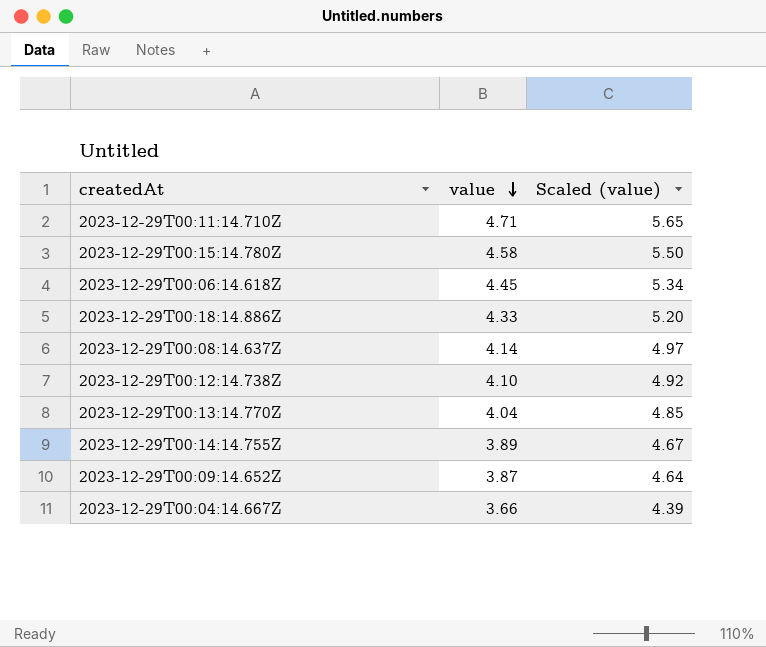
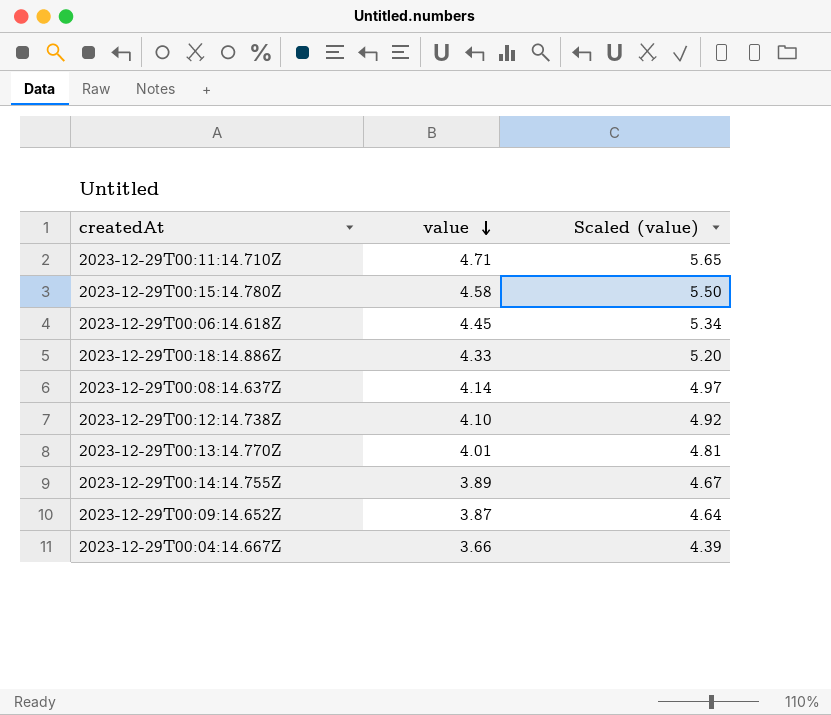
2023-12-29T00:13:14.770Z | value: 4.04 -> 4.01
2023-12-29T00:13:14.770Z | Scaled (value): 4.85 -> 4.81

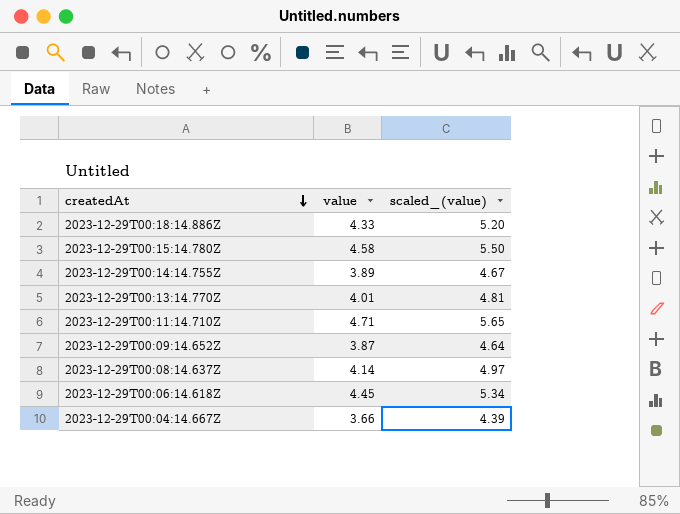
row order: value descending -> createdAt descending
column name: Scaled (value) -> scaled_(value)
row 2023-12-29T00:12:14.738Z: 4.10 | 4.92 -> none

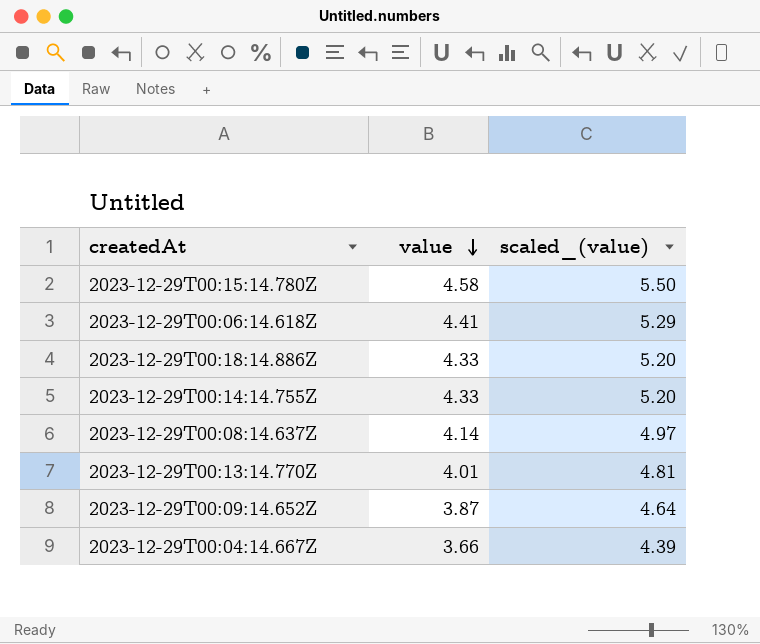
row order: createdAt descending -> value descending
row 2023-12-29T00:11:14.710Z: 4.71 | 5.65 -> none
2023-12-29T00:06:14.618Z | value: 4.45 -> 4.41
2023-12-29T00:06:14.618Z | scaled_(value): 5.34 -> 5.29
2023-12-29T00:14:14.755Z | value: 3.89 -> 4.33
2023-12-29T00:14:14.755Z | scaled_(value): 4.67 -> 5.20

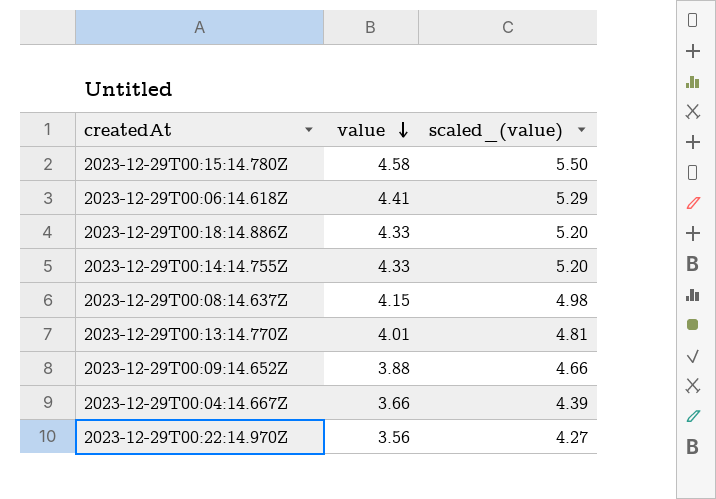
2023-12-29T00:08:14.637Z | value: 4.14 -> 4.15
2023-12-29T00:08:14.637Z | scaled_(value): 4.97 -> 4.98
2023-12-29T00:09:14.652Z | value: 3.87 -> 3.88
2023-12-29T00:09:14.652Z | scaled_(value): 4.64 -> 4.66
row 2023-12-29T00:22:14.970Z: none -> 3.56 | 4.27

